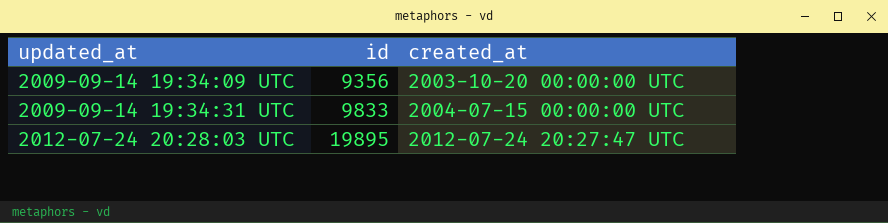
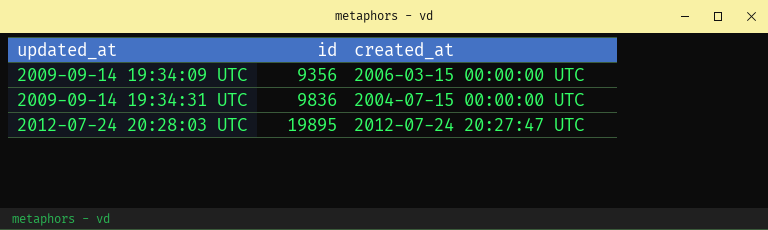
2009-09-14 19:34:09 UTC | created_at: 2003-10-20 00:00:00 UTC -> 2006-03-15 00:00:00 UTC
2009-09-14 19:34:31 UTC | id: 9833 -> 9836

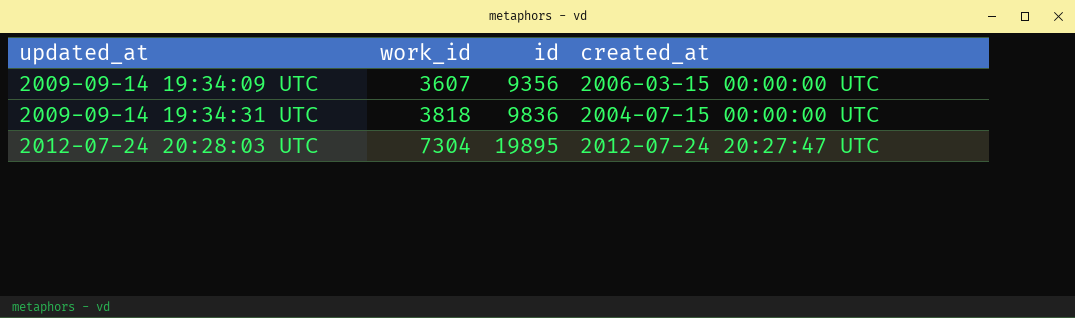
column work_id | position: none -> 2

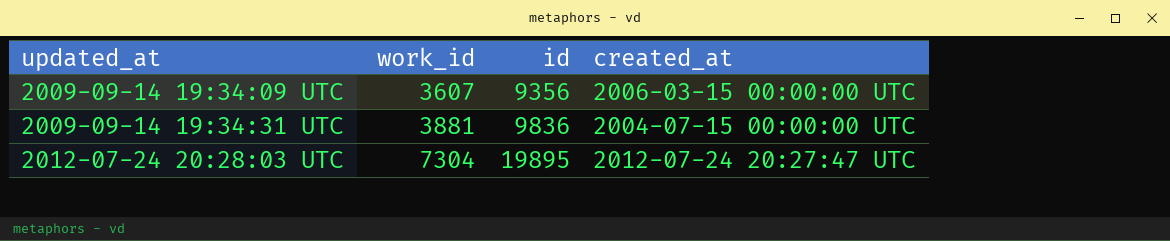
2009-09-14 19:34:31 UTC | work_id: 3818 -> 3881

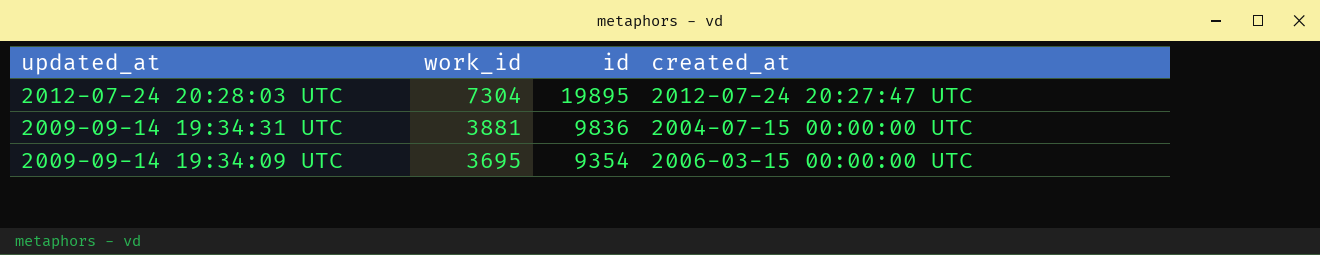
row order: updated_at ascending -> updated_at descending
2009-09-14 19:34:09 UTC | work_id: 3607 -> 3695
2009-09-14 19:34:09 UTC | id: 9356 -> 9354

